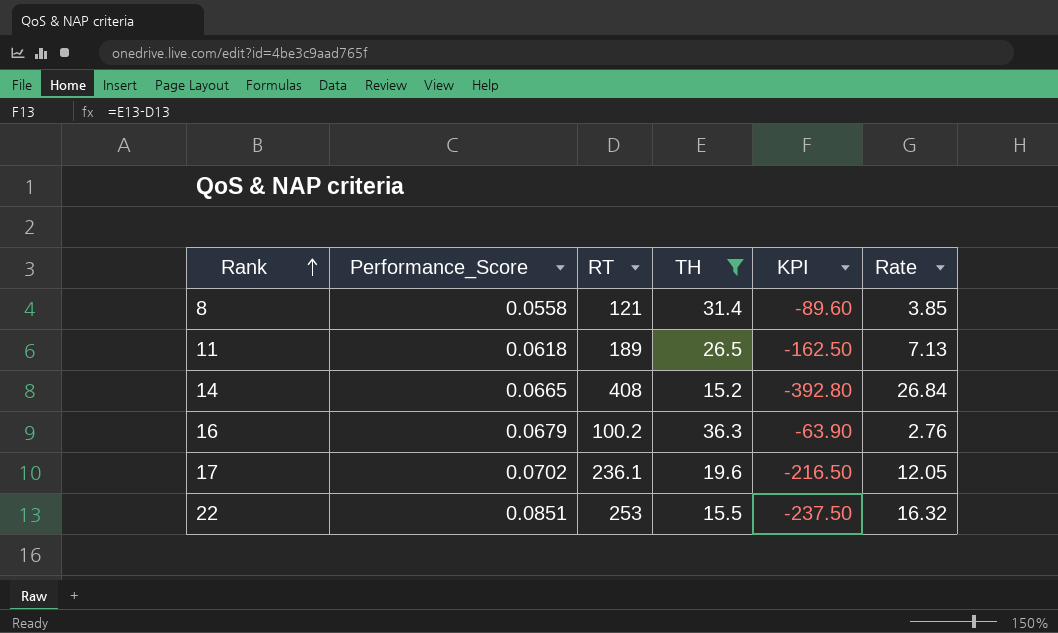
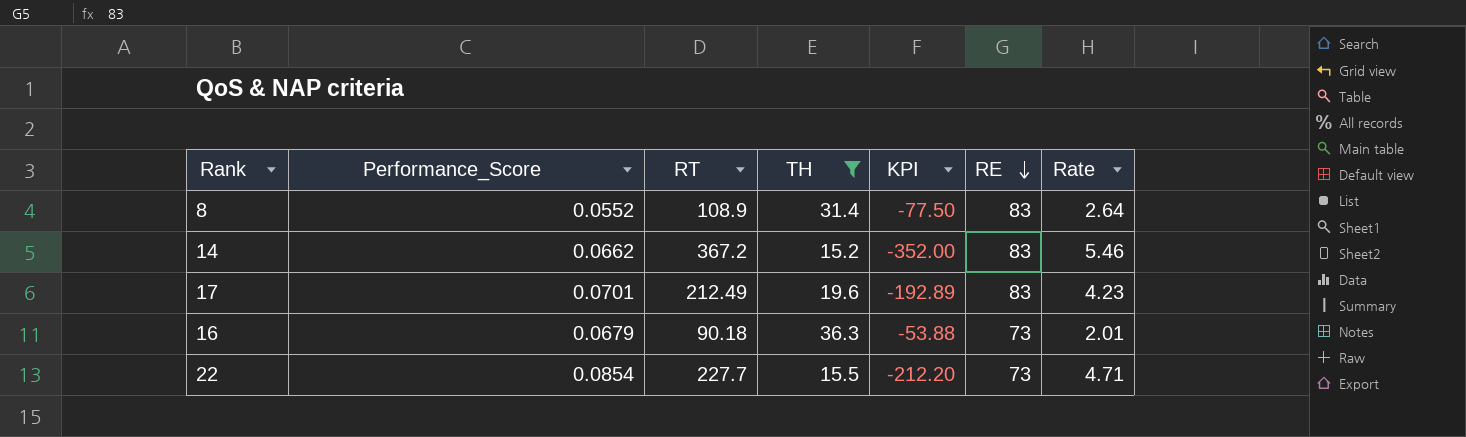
row order: Rank ascending -> RE descending
column RE | position: none -> 6
column Rate | formula: [RT] / [TH] -> [RE] / [TH]
row 11: 0.0618 | 189 | 26.5 | -162.50 | 7.13 -> none
8 | Performance_Score: 0.0558 -> 0.0552
8 | RT: 121 -> 108.9
8 | KPI: -89.60 -> -77.50
14 | Performance_Score: 0.0665 -> 0.0662
14 | RT: 408 -> 367.2
14 | KPI: -392.80 -> -352.00
17 | Performance_Score: 0.0702 -> 0.0701
17 | RT: 236.1 -> 212.49
17 | KPI: -216.50 -> -192.89
16 | RT: 100.2 -> 90.18
16 | KPI: -63.90 -> -53.88
22 | Performance_Score: 0.0851 -> 0.0854
22 | RT: 253 -> 227.7
22 | KPI: -237.50 -> -212.20

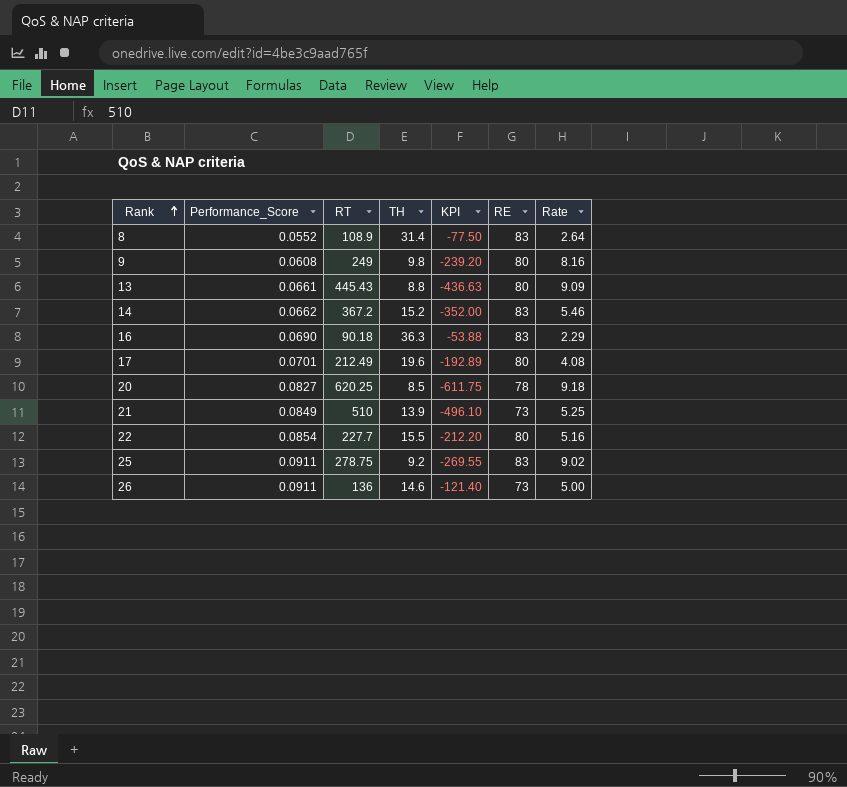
filter: TH >= 15.2 -> none
row order: RE descending -> Rank ascending
16 | Performance_Score: 0.0679 -> 0.0690
16 | RE: 73 -> 83
16 | Rate: 2.01 -> 2.29
17 | RE: 83 -> 80
17 | Rate: 4.23 -> 4.08
22 | RE: 73 -> 80
22 | Rate: 4.71 -> 5.16

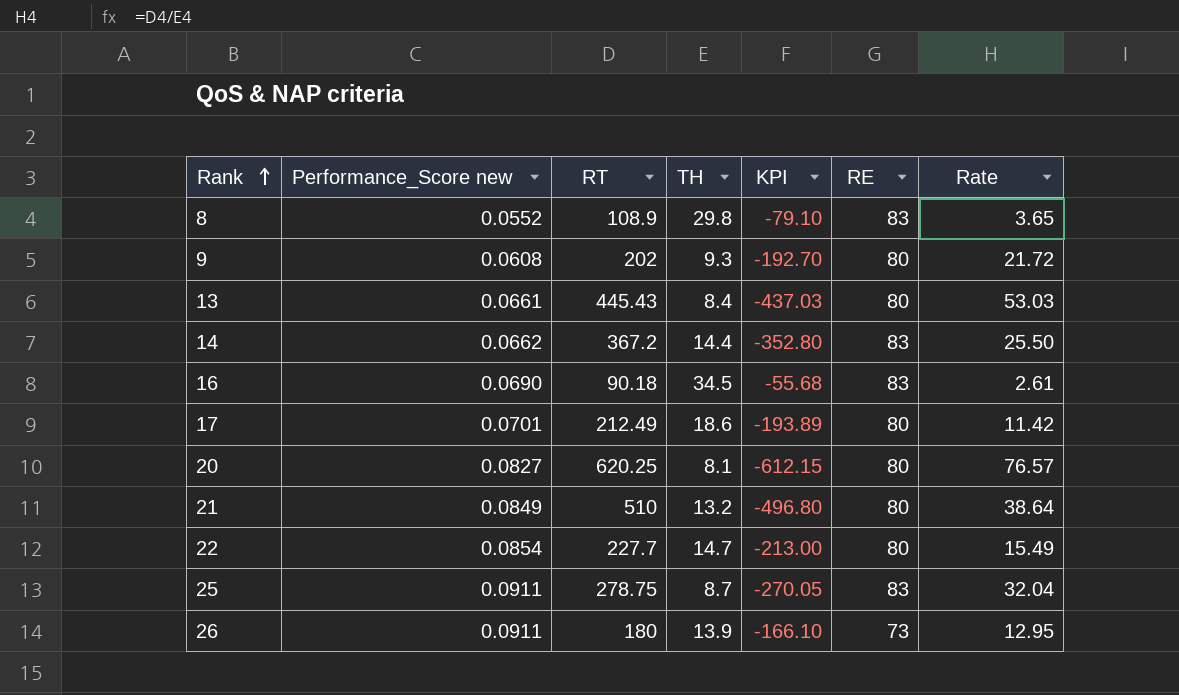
column name: Performance_Score -> Performance_Score new
column Rate | formula: [RE] / [TH] -> [RT] / [TH]
8 | TH: 31.4 -> 29.8
8 | KPI: -77.50 -> -79.10
9 | RT: 249 -> 202
9 | TH: 9.8 -> 9.3
9 | KPI: -239.20 -> -192.70
13 | TH: 8.8 -> 8.4
13 | KPI: -436.63 -> -437.03
14 | TH: 15.2 -> 14.4
14 | KPI: -352.00 -> -352.80
16 | TH: 36.3 -> 34.5
16 | KPI: -53.88 -> -55.68
17 | TH: 19.6 -> 18.6
17 | KPI: -192.89 -> -193.89
20 | TH: 8.5 -> 8.1
20 | KPI: -611.75 -> -612.15
20 | RE: 78 -> 80
21 | TH: 13.9 -> 13.2
21 | KPI: -496.10 -> -496.80
21 | RE: 73 -> 80
22 | TH: 15.5 -> 14.7
22 | KPI: -212.20 -> -213.00
25 | TH: 9.2 -> 8.7
25 | KPI: -269.55 -> -270.05
26 | RT: 136 -> 180
26 | TH: 14.6 -> 13.9
26 | KPI: -121.40 -> -166.10

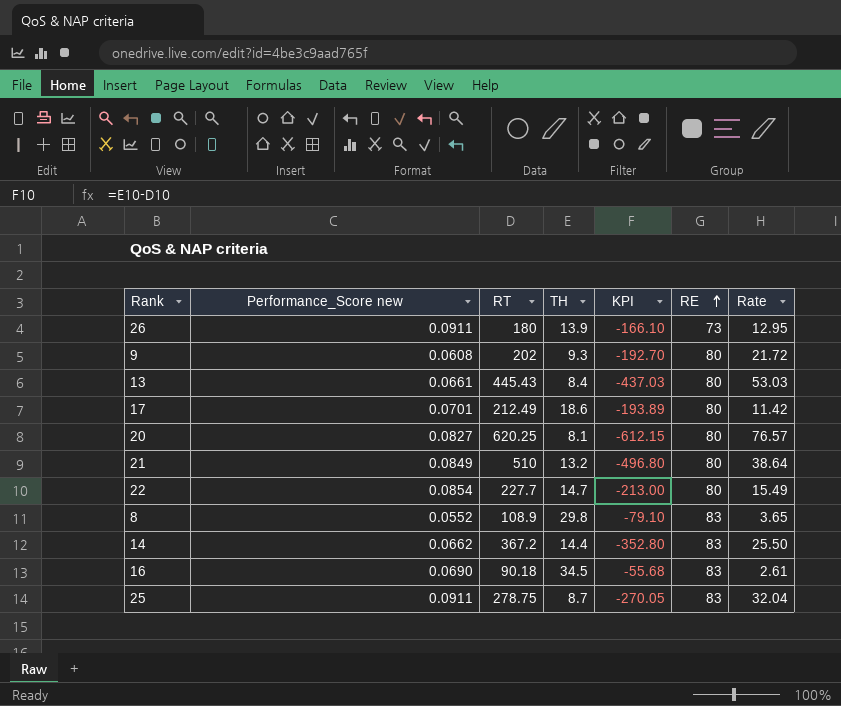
row order: Rank ascending -> RE ascending

